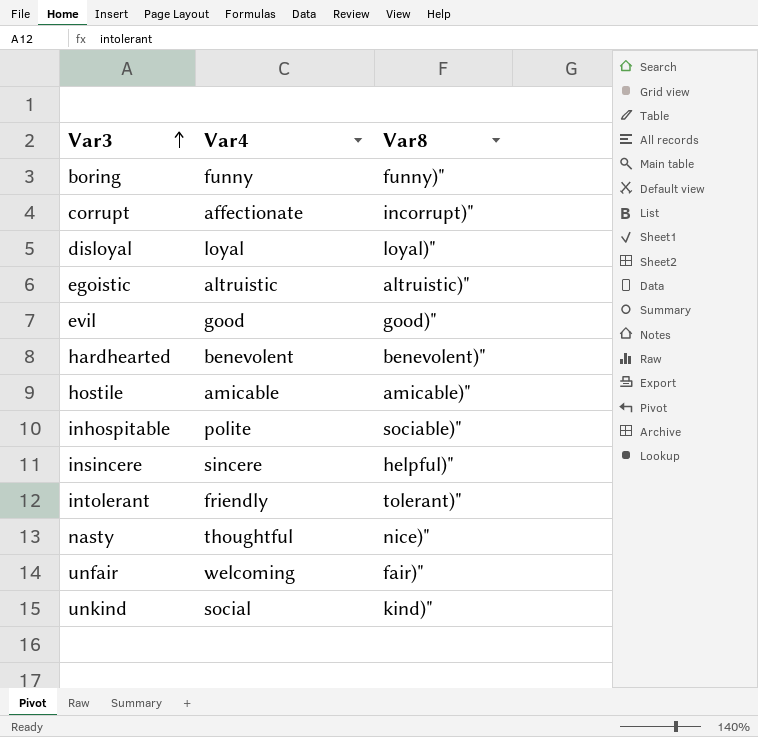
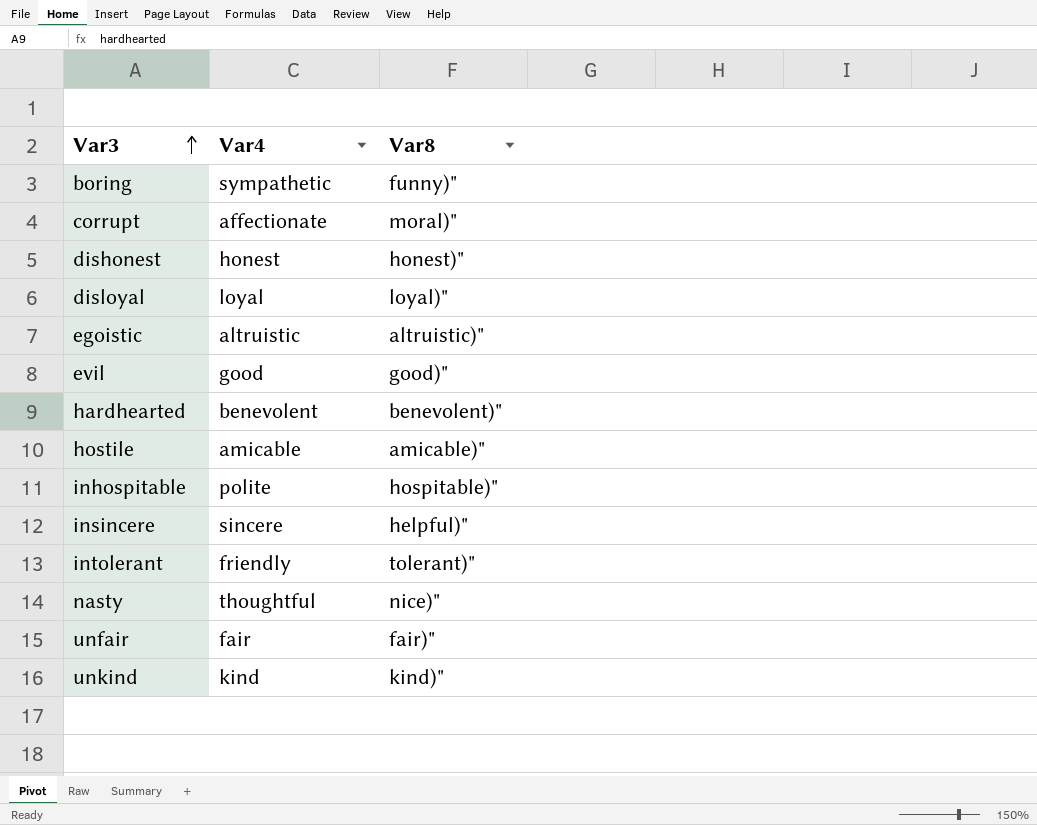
boring | Var4: funny -> sympathetic
corrupt | Var8: incorrupt)" -> moral)"
row dishonest: none -> honest | honest)"
inhospitable | Var8: sociable)" -> hospitable)"
unfair | Var4: welcoming -> fair
unkind | Var4: social -> kind

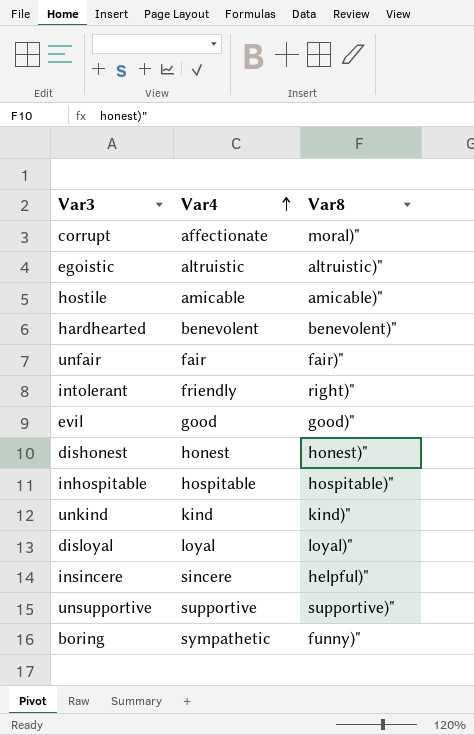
row order: Var3 ascending -> Var4 ascending
row nasty: thoughtful | nice)" -> none
intolerant | Var8: tolerant)" -> right)"
inhospitable | Var4: polite -> hospitable
row unsupportive: none -> supportive | supportive)"

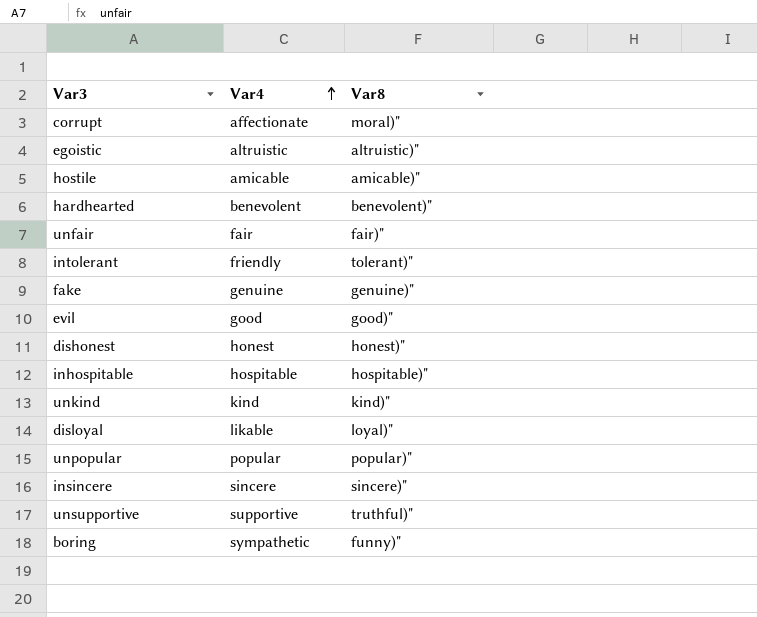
intolerant | Var8: right)" -> tolerant)"
row fake: none -> genuine | genuine)"
disloyal | Var4: loyal -> likable
row unpopular: none -> popular | popular)"
insincere | Var8: helpful)" -> sincere)"
unsupportive | Var8: supportive)" -> truthful)"

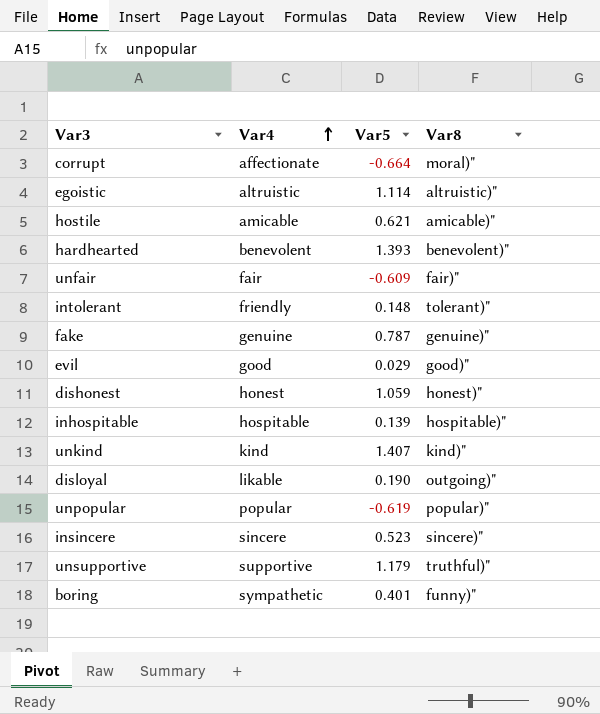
column Var5 | position: none -> 3
disloyal | Var8: loyal)" -> outgoing)"

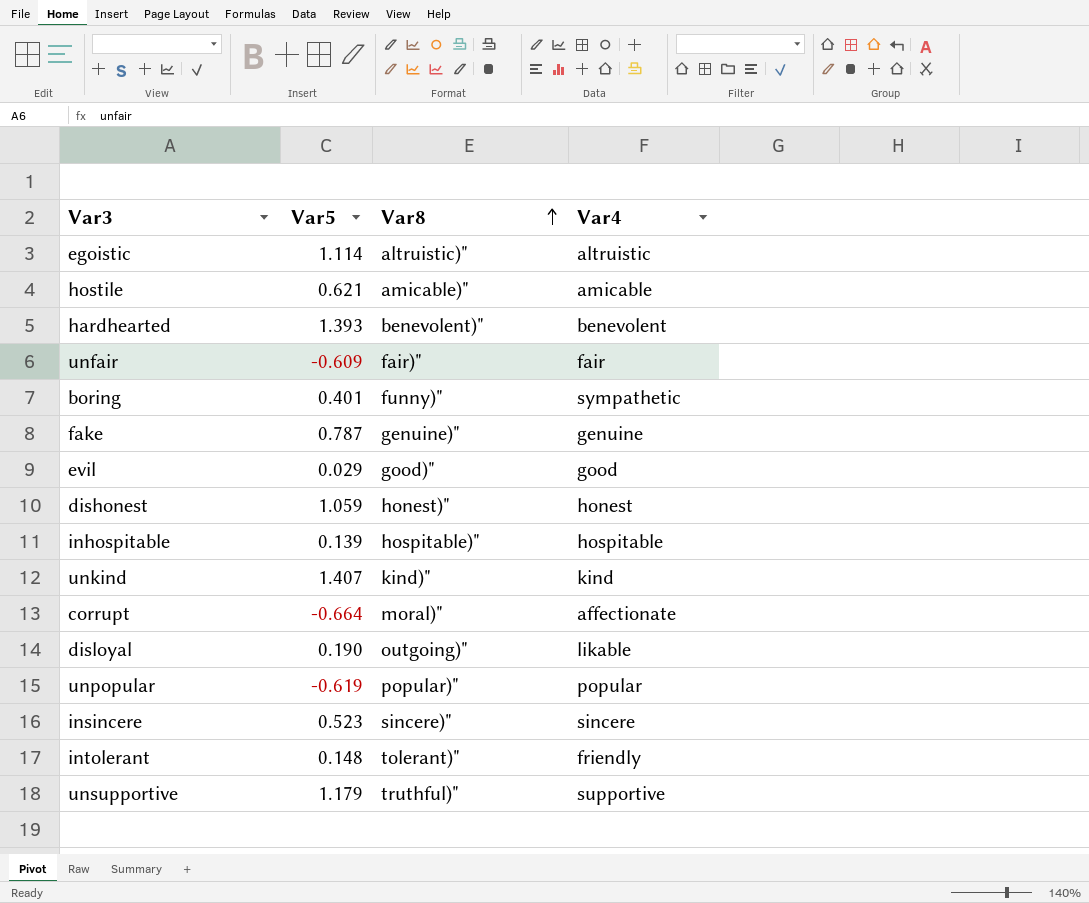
row order: Var4 ascending -> Var8 ascending
column Var4 | position: 2 -> 4

